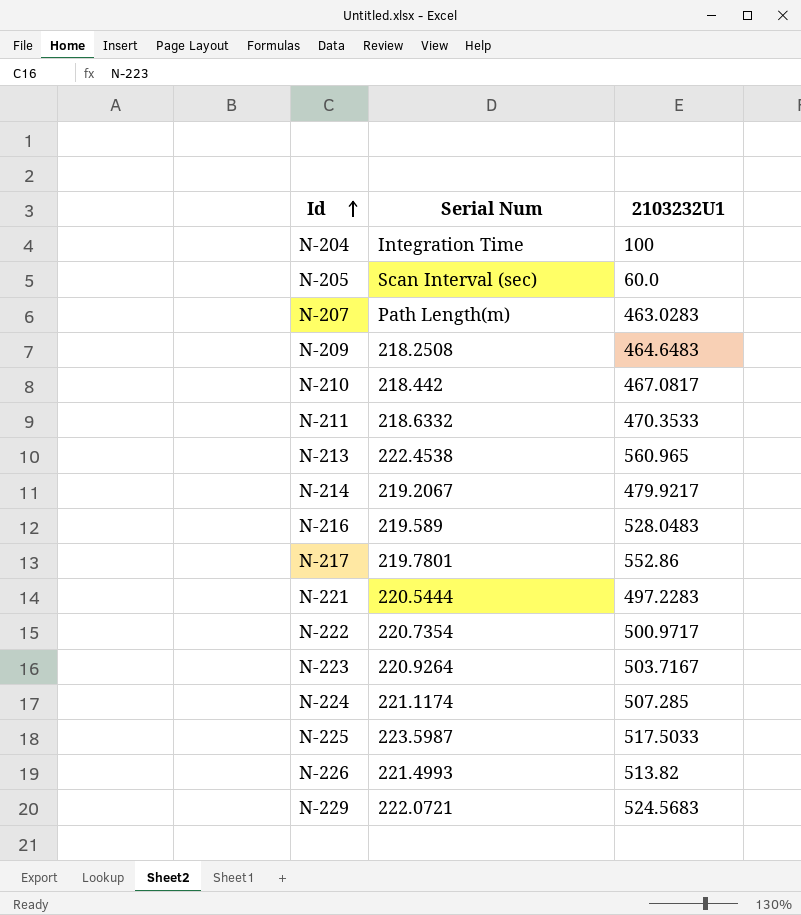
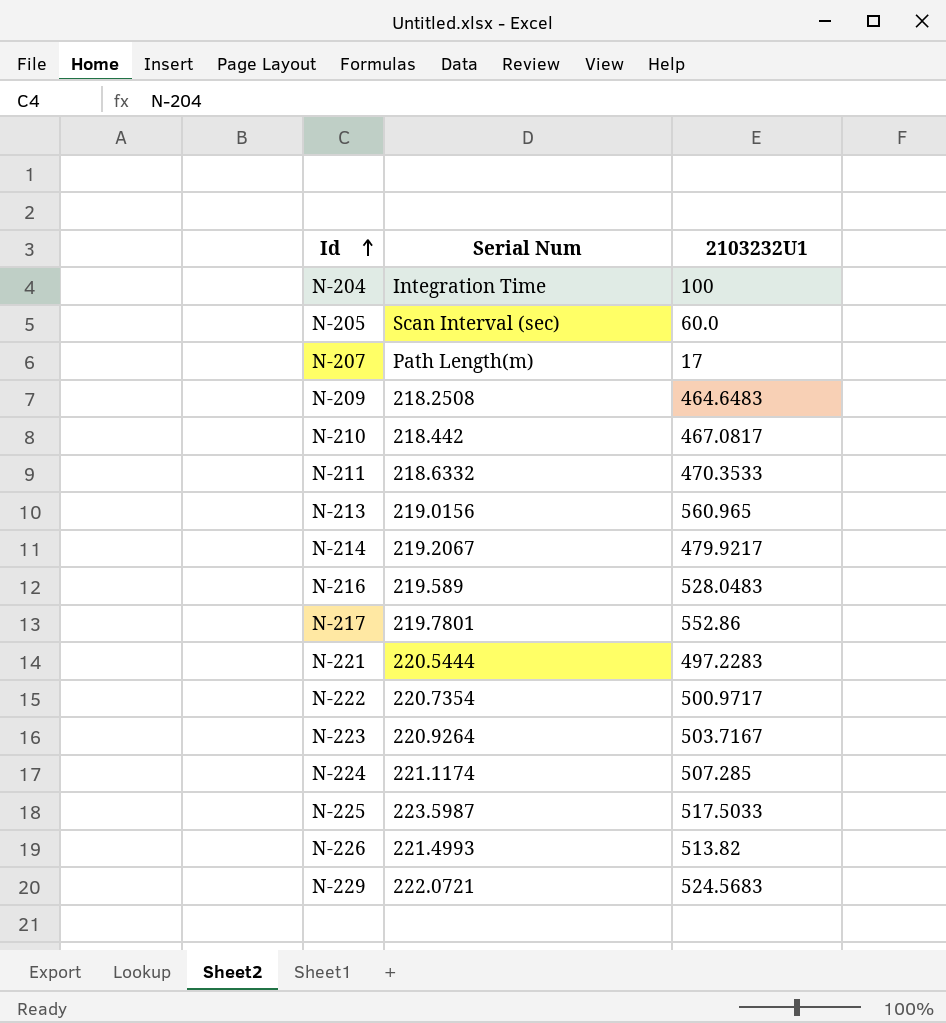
N-207 | 2103232U1: 463.0283 -> 17
N-213 | Serial Num: 222.4538 -> 219.0156

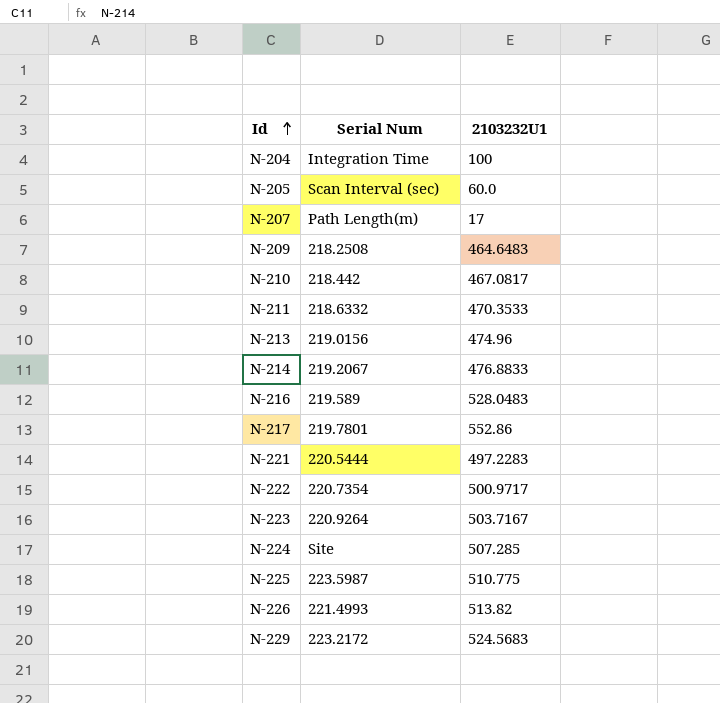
N-213 | 2103232U1: 560.965 -> 474.96
N-214 | 2103232U1: 479.9217 -> 476.8833
N-224 | Serial Num: 221.1174 -> Site
N-225 | 2103232U1: 517.5033 -> 510.775
N-229 | Serial Num: 222.0721 -> 223.2172

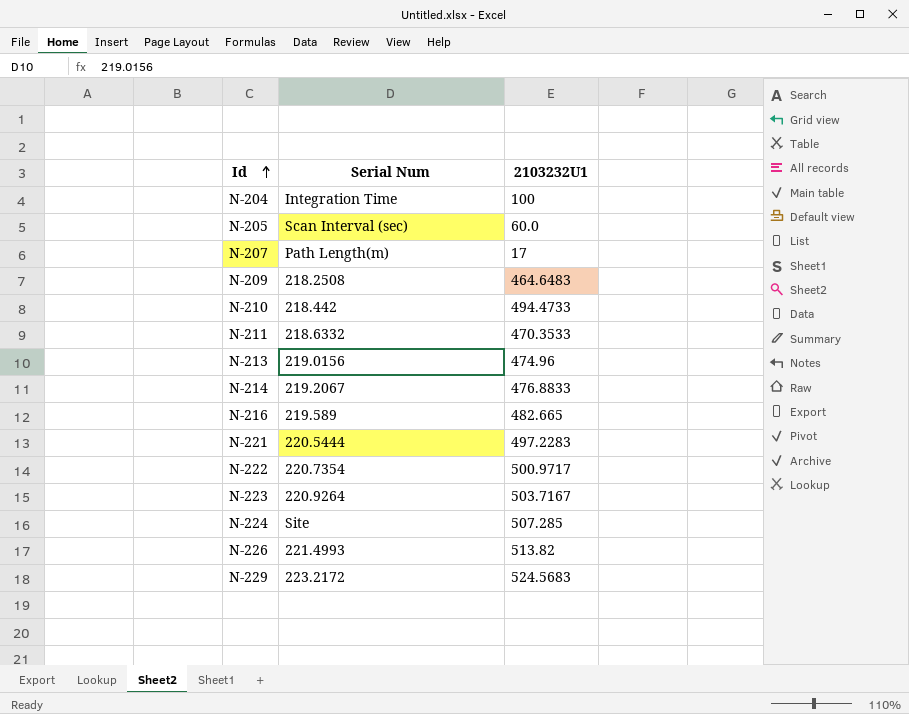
row N-217: 219.7801 | 552.86 -> none
row N-225: 223.5987 | 510.775 -> none
N-210 | 2103232U1: 467.0817 -> 494.4733
N-216 | 2103232U1: 528.0483 -> 482.665

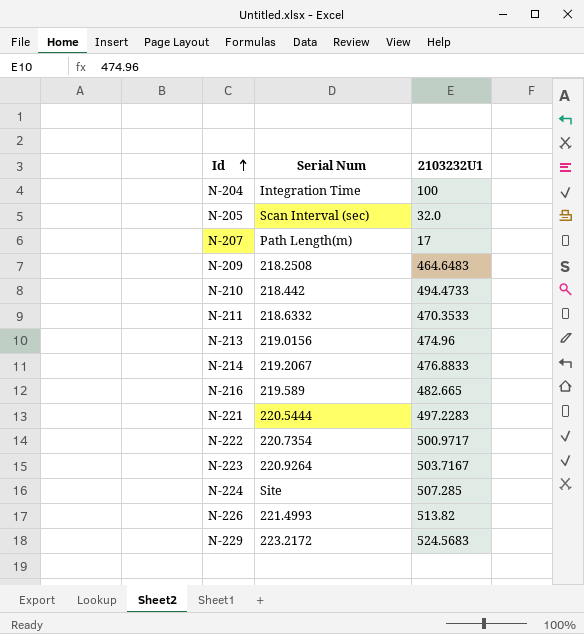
N-205 | 2103232U1: 60.0 -> 32.0

